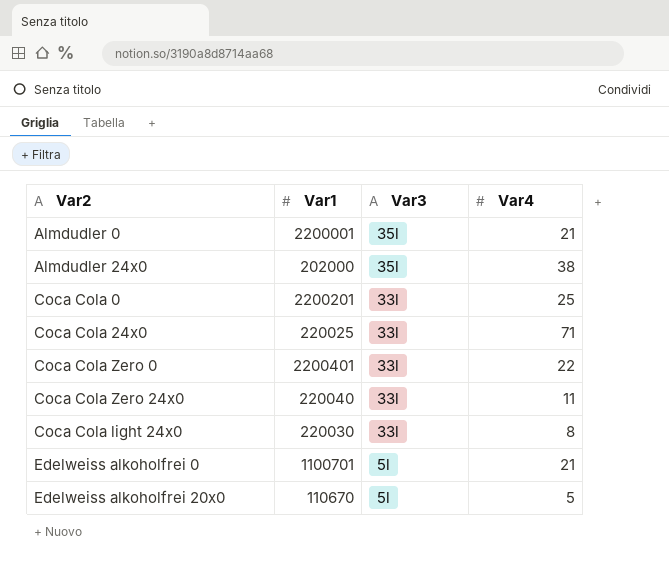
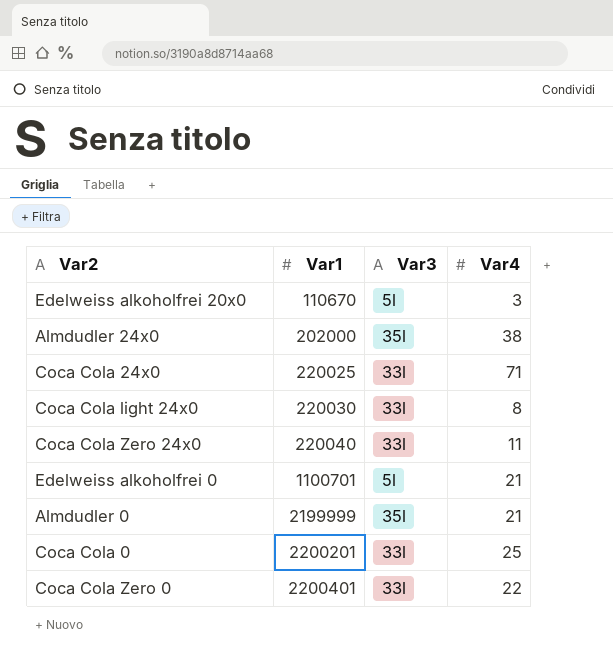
row order: Var3 descending -> Var1 ascending
Edelweiss alkoholfrei 20x0 | Var4: 5 -> 3
Almdudler 0 | Var1: 2200001 -> 2199999

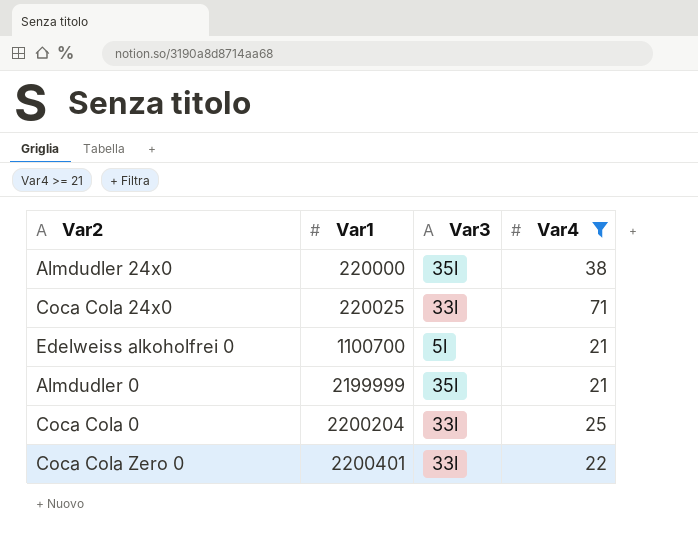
filter: none -> Var4 >= 21
Almdudler 24x0 | Var1: 202000 -> 220000
Edelweiss alkoholfrei 0 | Var1: 1100701 -> 1100700
Coca Cola 0 | Var1: 2200201 -> 2200204

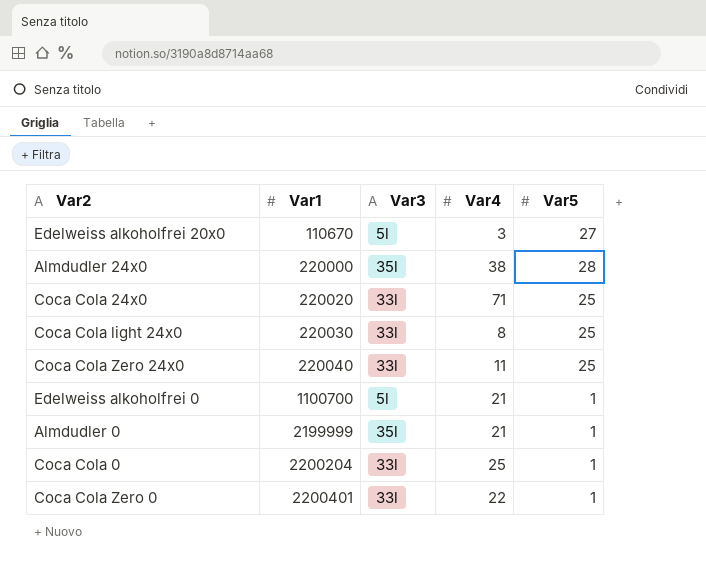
filter: Var4 >= 21 -> none
column Var5 | position: none -> 5
Coca Cola 24x0 | Var1: 220025 -> 220020

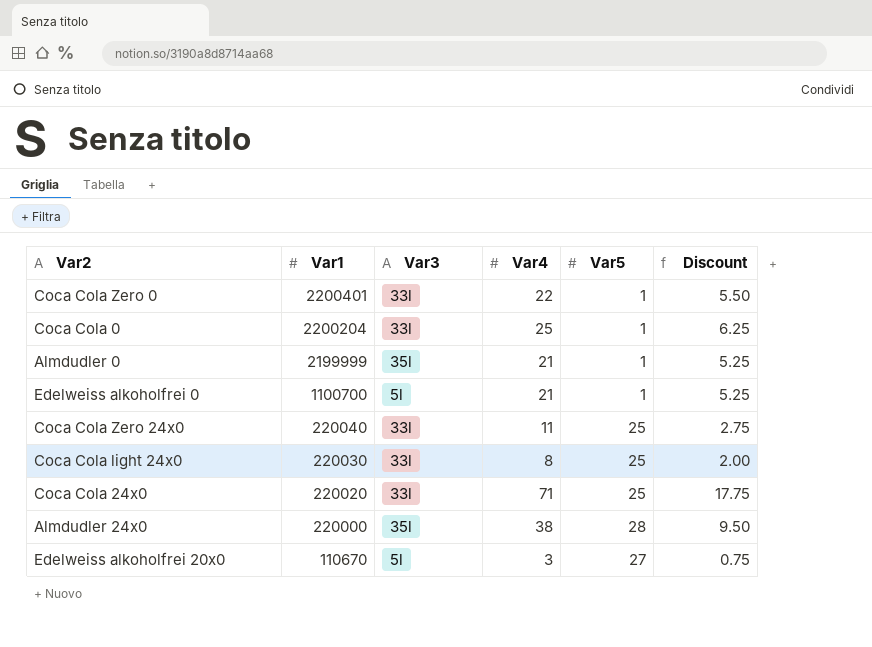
row order: Var1 ascending -> Var1 descending
column Discount | formula: none -> [Var4] * 0.25

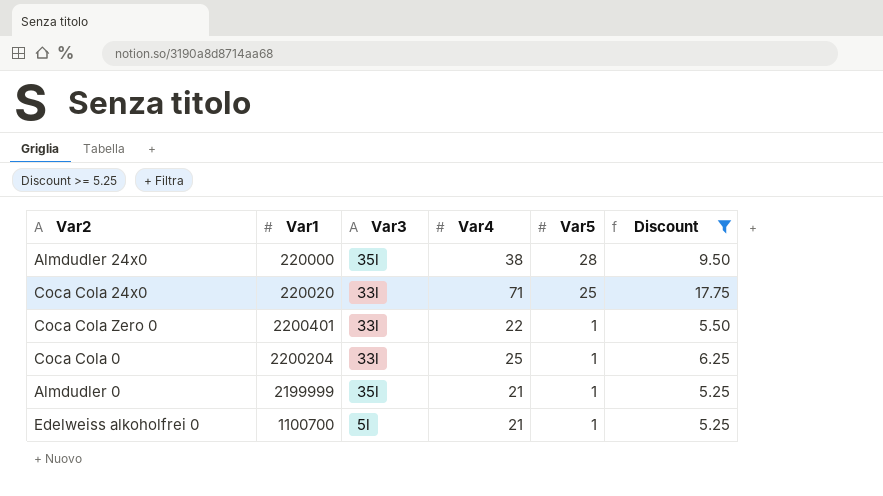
filter: none -> Discount >= 5.25
row order: Var1 descending -> Var5 descending

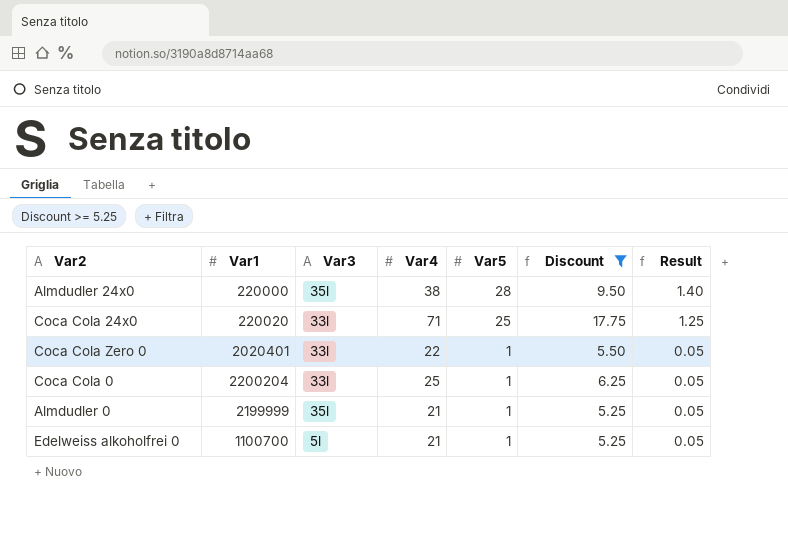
column Result | formula: none -> [Var5] * 0.05
Coca Cola Zero 0 | Var1: 2200401 -> 2020401

